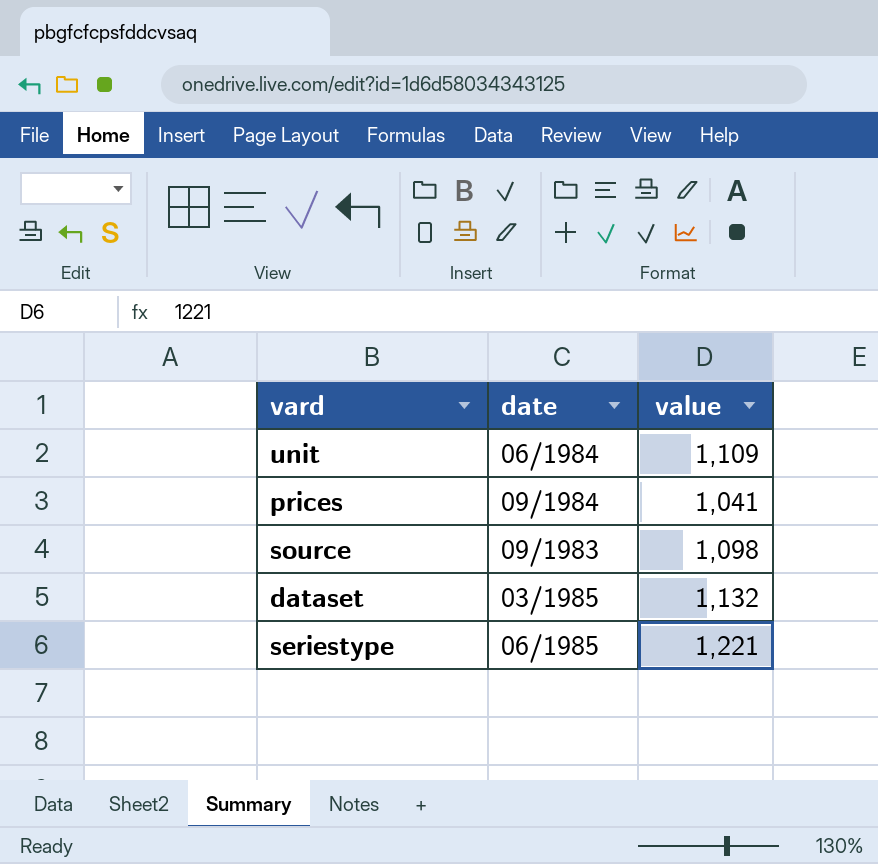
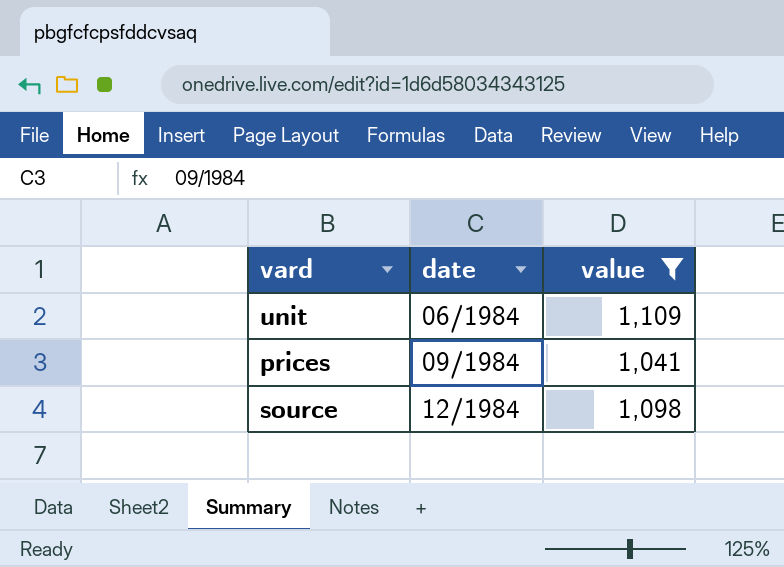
filter: none -> value <= 1,109
source | date: 09/1983 -> 12/1984

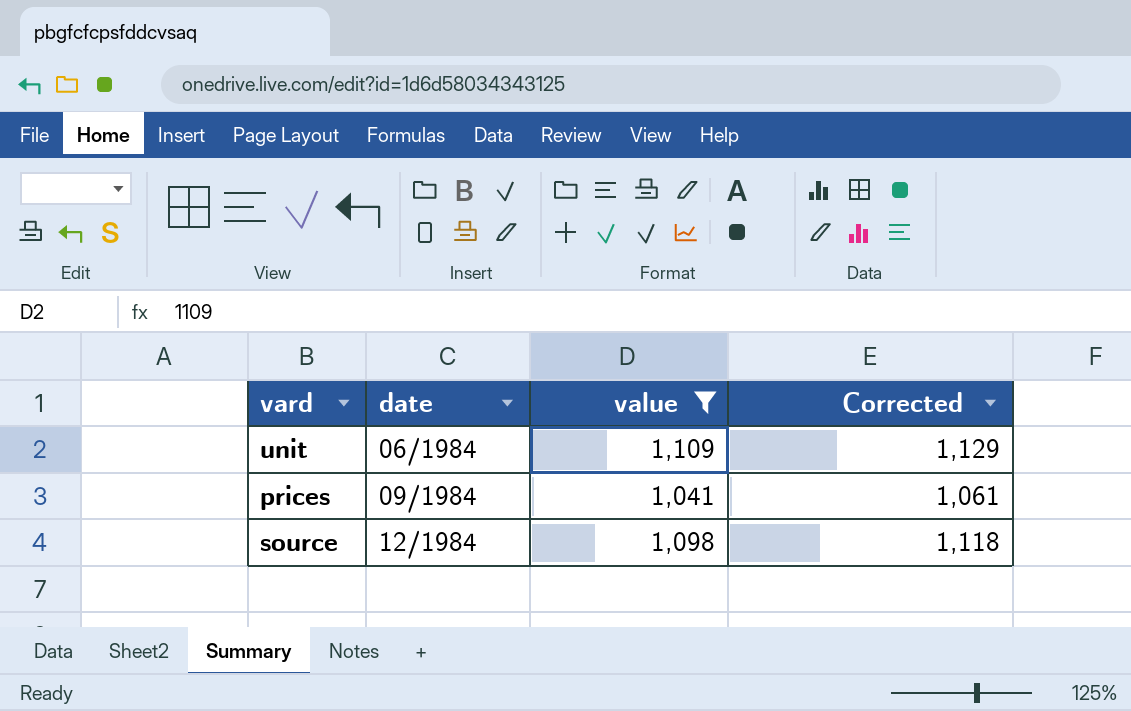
column Corrected | formula: none -> [value] + 20

